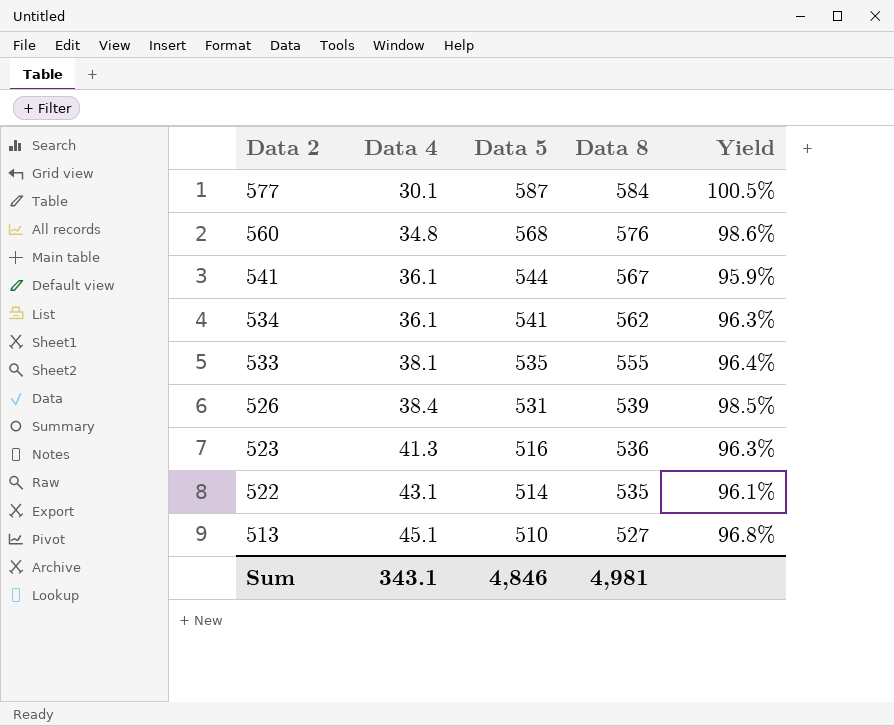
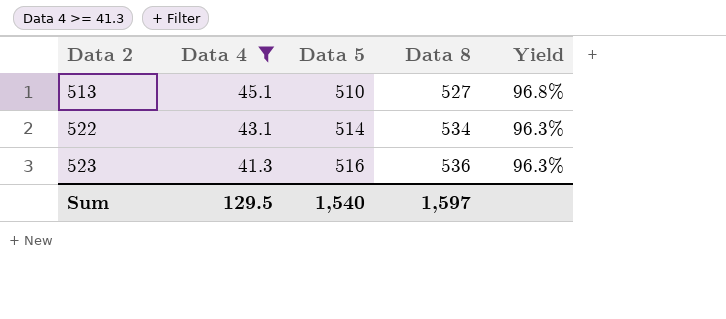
filter: none -> Data 4 >= 41.3
row order: Data 2 descending -> Data 2 ascending
522 | Data 8: 535 -> 534
522 | Yield: 96.1% -> 96.3%
Sum | Data 4: 343.1 -> 129.5
Sum | Data 5: 4,846 -> 1,540
Sum | Data 8: 4,981 -> 1,597

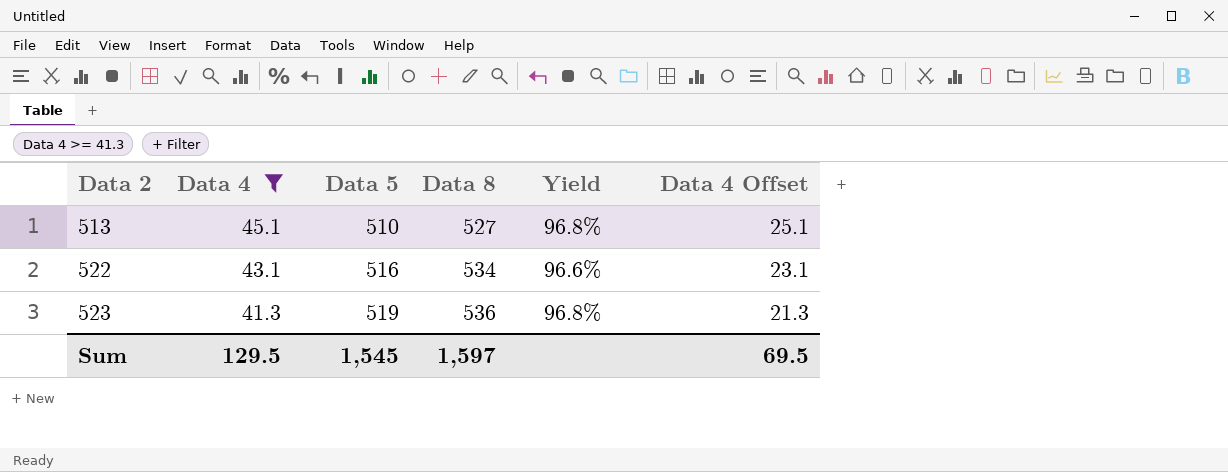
column Data 4 Offset | formula: none -> [Data 4] - 20
522 | Data 5: 514 -> 516
522 | Yield: 96.3% -> 96.6%
523 | Data 5: 516 -> 519
523 | Yield: 96.3% -> 96.8%
Sum | Data 5: 1,540 -> 1,545

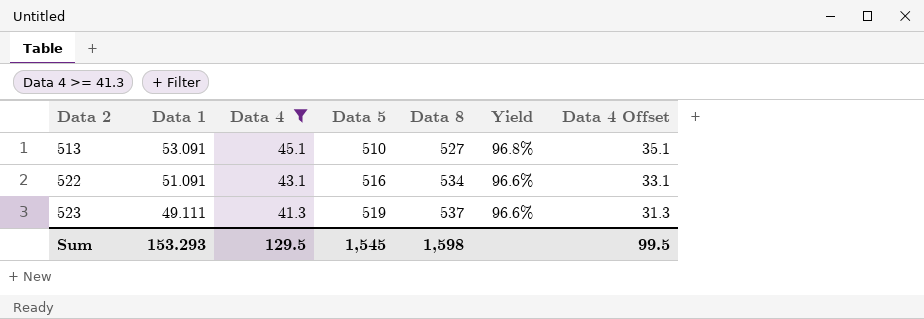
column Data 1 | position: none -> 2
column Data 4 Offset | formula: [Data 4] - 20 -> [Data 4] - 10
523 | Data 8: 536 -> 537
523 | Yield: 96.8% -> 96.6%
Sum | Data 8: 1,597 -> 1,598
Sum | Data 4 Offset: 69.5 -> 99.5

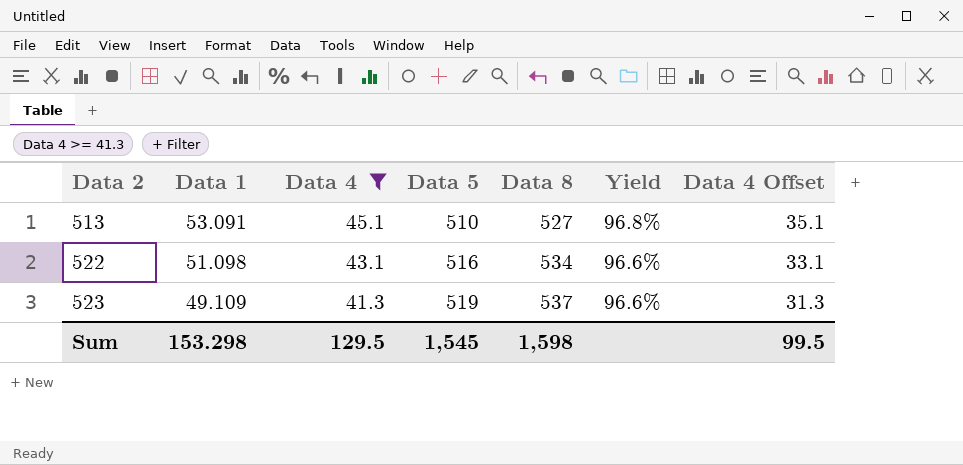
522 | Data 1: 51.091 -> 51.098
523 | Data 1: 49.111 -> 49.109
Sum | Data 1: 153.293 -> 153.298

